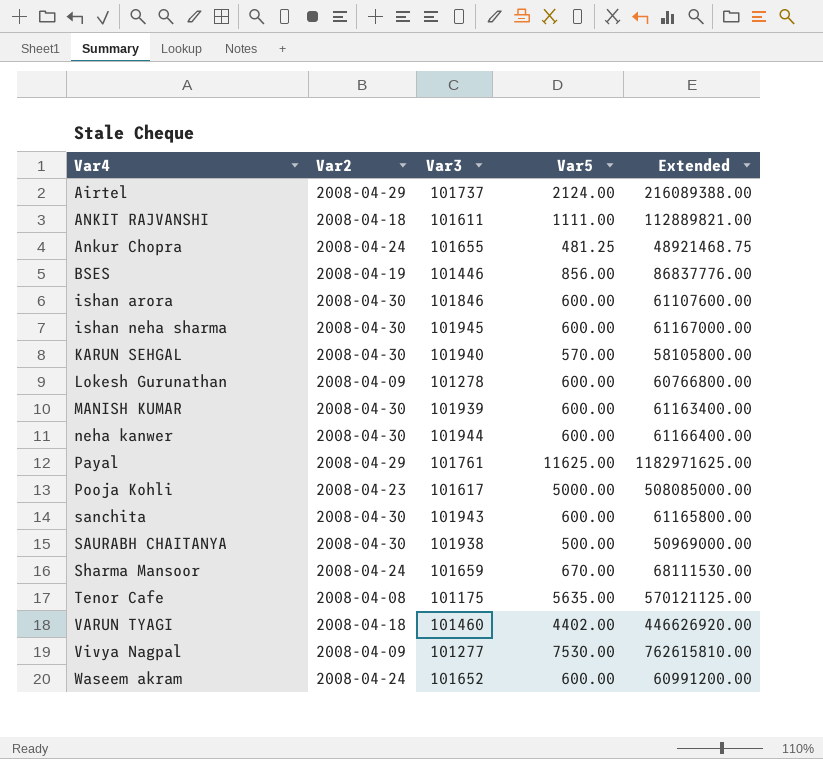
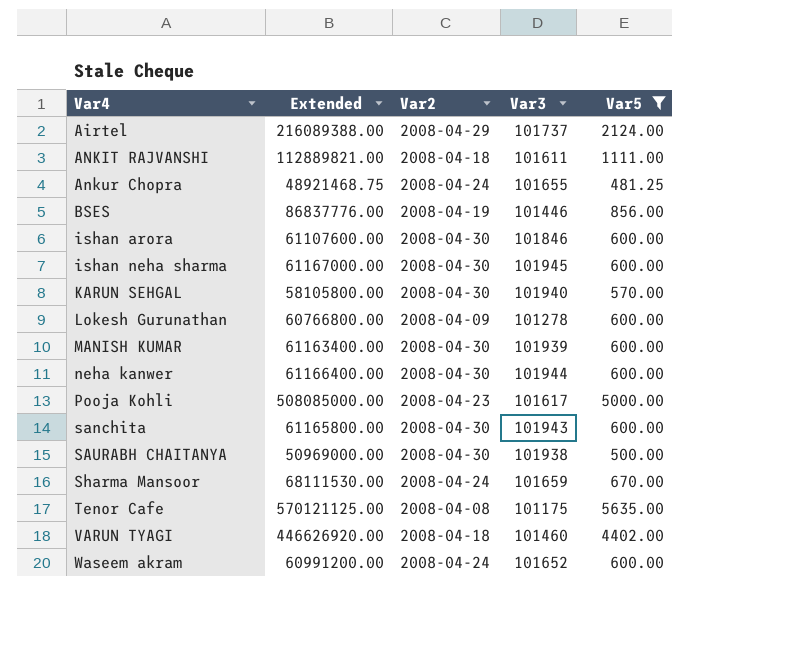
filter: none -> Var5 <= 5635.00
column Extended | position: 5 -> 2

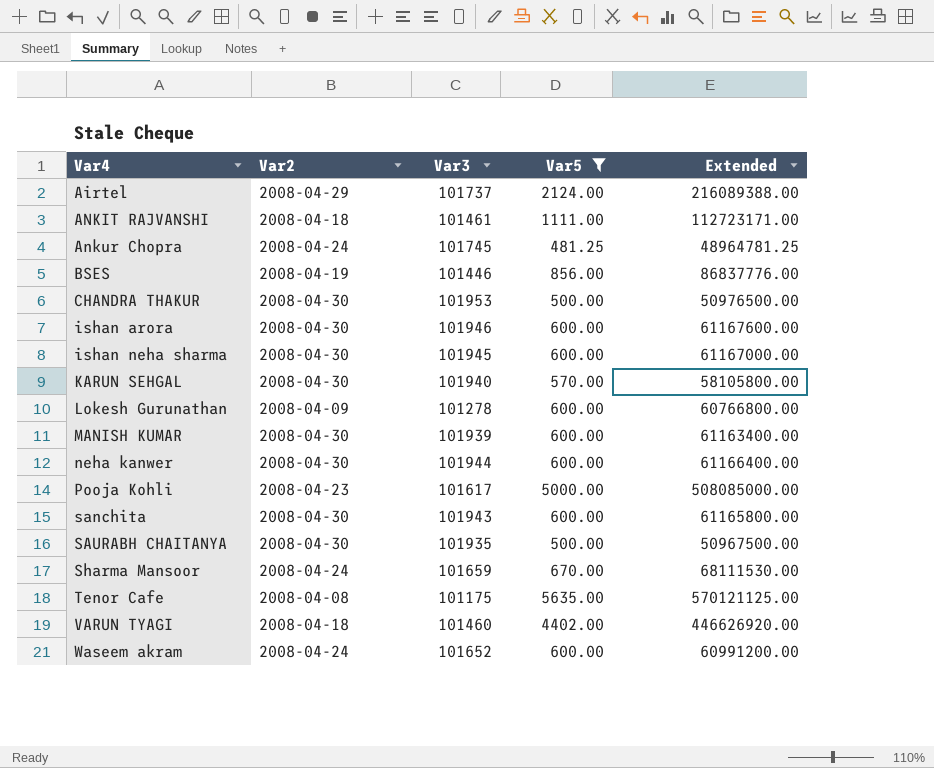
column Extended | position: 2 -> 5
ANKIT RAJVANSHI | Var3: 101611 -> 101461
ANKIT RAJVANSHI | Extended: 112889821.00 -> 112723171.00
Ankur Chopra | Var3: 101655 -> 101745
Ankur Chopra | Extended: 48921468.75 -> 48964781.25
row CHANDRA THAKUR: none -> 2008-04-30 | 101953 | 500.00 | 50976500.00
ishan arora | Var3: 101846 -> 101946
ishan arora | Extended: 61107600.00 -> 61167600.00
SAURABH CHAITANYA | Var3: 101938 -> 101935
SAURABH CHAITANYA | Extended: 50969000.00 -> 50967500.00

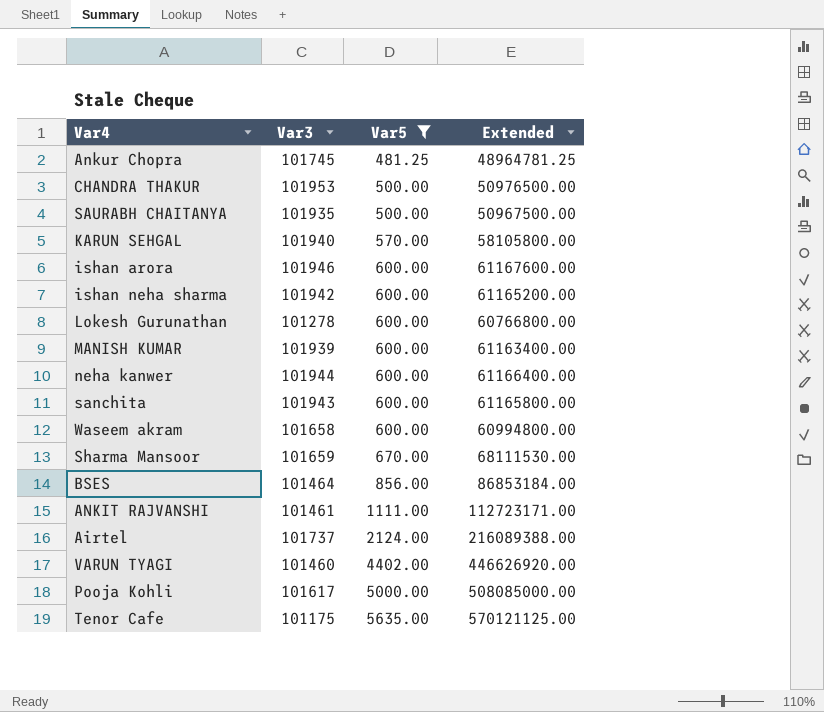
row order: Var4 ascending -> Var5 ascending
column Var2 | position: 2 -> none
ishan neha sharma | Var3: 101945 -> 101942
ishan neha sharma | Extended: 61167000.00 -> 61165200.00
Waseem akram | Var3: 101652 -> 101658
Waseem akram | Extended: 60991200.00 -> 60994800.00
BSES | Var3: 101446 -> 101464
BSES | Extended: 86837776.00 -> 86853184.00

